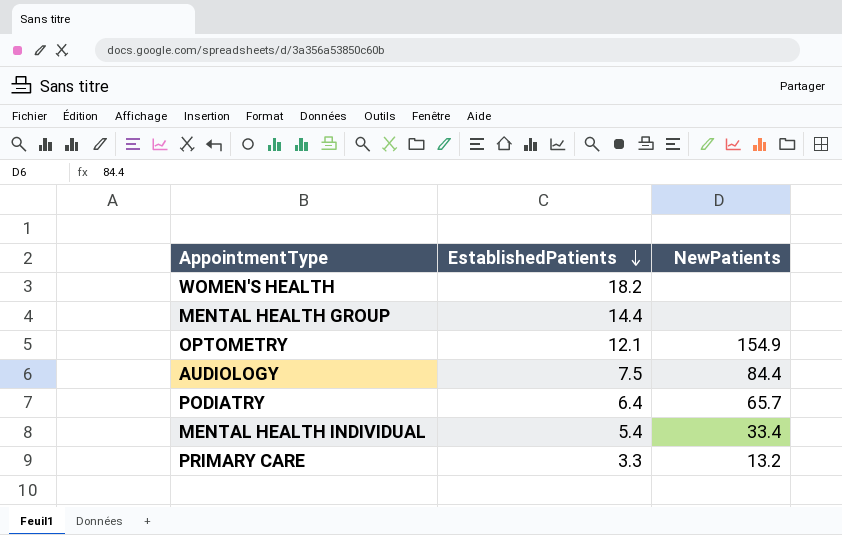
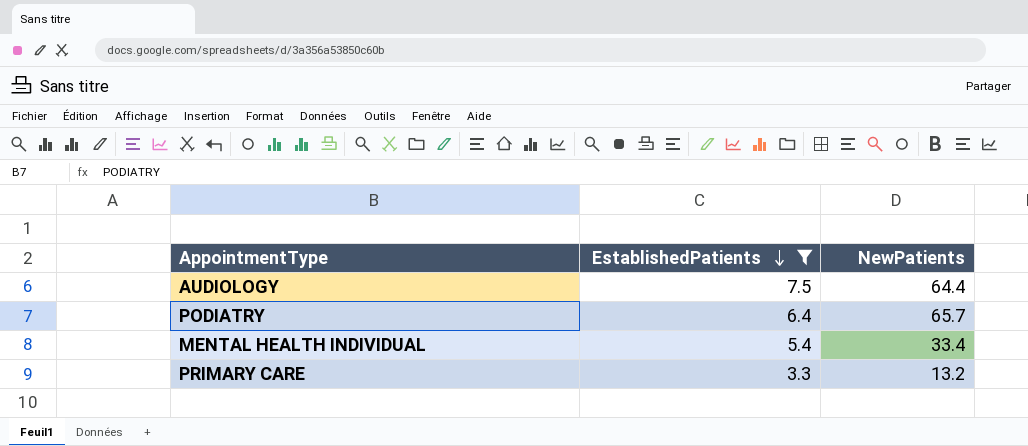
filter: none -> EstablishedPatients <= 7.5
AUDIOLOGY | NewPatients: 84.4 -> 64.4

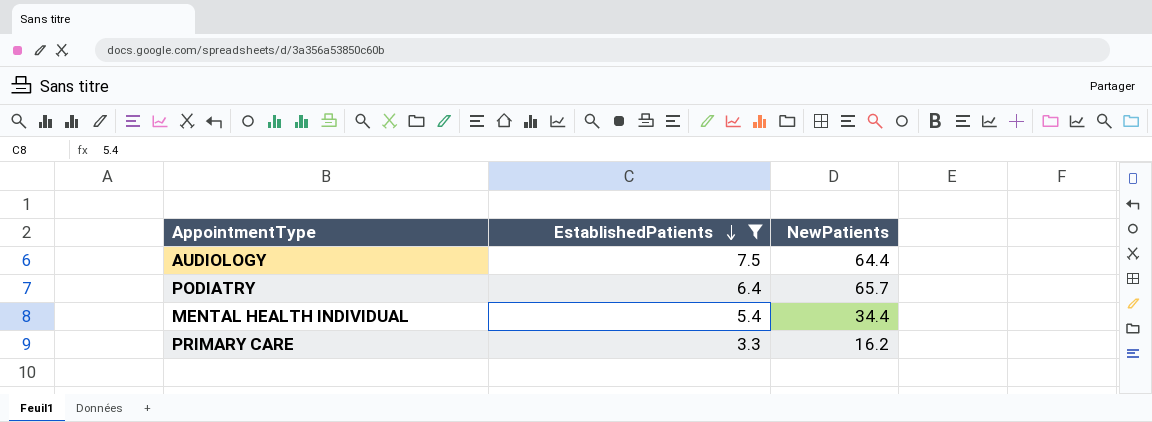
MENTAL HEALTH INDIVIDUAL | NewPatients: 33.4 -> 34.4
PRIMARY CARE | NewPatients: 13.2 -> 16.2

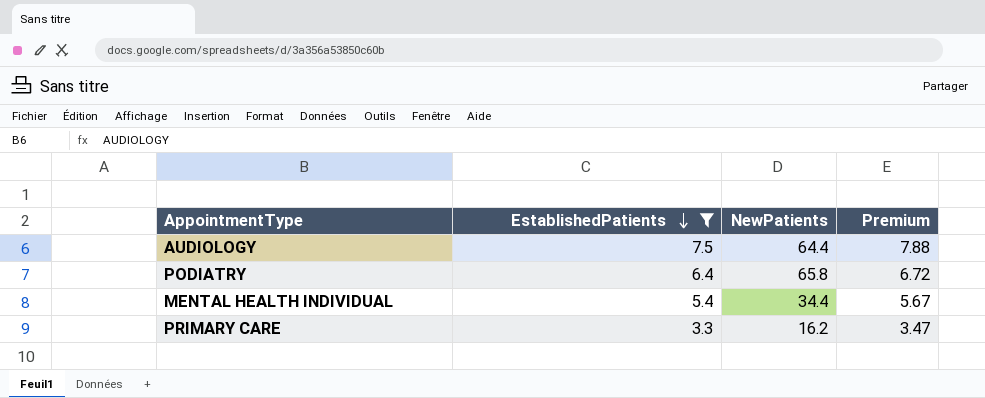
column Premium | formula: none -> [EstablishedPatients] * 1.05
PODIATRY | NewPatients: 65.7 -> 65.8

